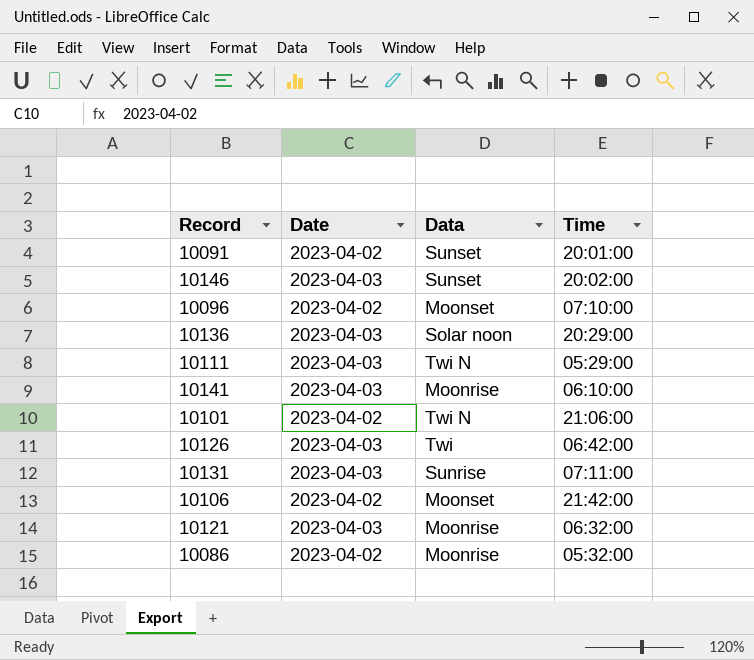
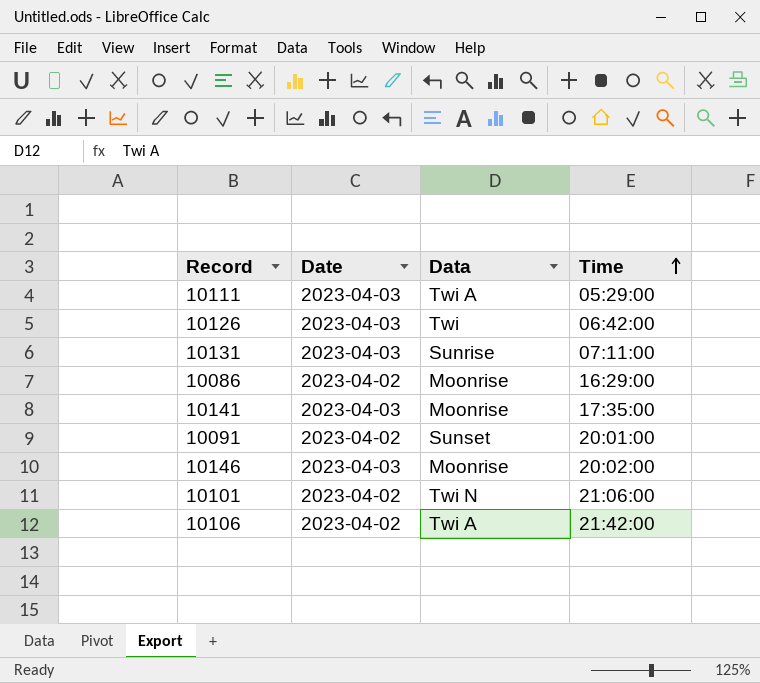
row order: none -> Time ascending
row 10096: 2023-04-02 | Moonset | 07:10:00 -> none
row 10136: 2023-04-03 | Solar noon | 20:29:00 -> none
row 10121: 2023-04-03 | Moonrise | 06:32:00 -> none
10111 | Data: Twi N -> Twi A
10086 | Time: 05:32:00 -> 16:29:00
10141 | Time: 06:10:00 -> 17:35:00
10146 | Data: Sunset -> Moonrise
10106 | Data: Moonset -> Twi A

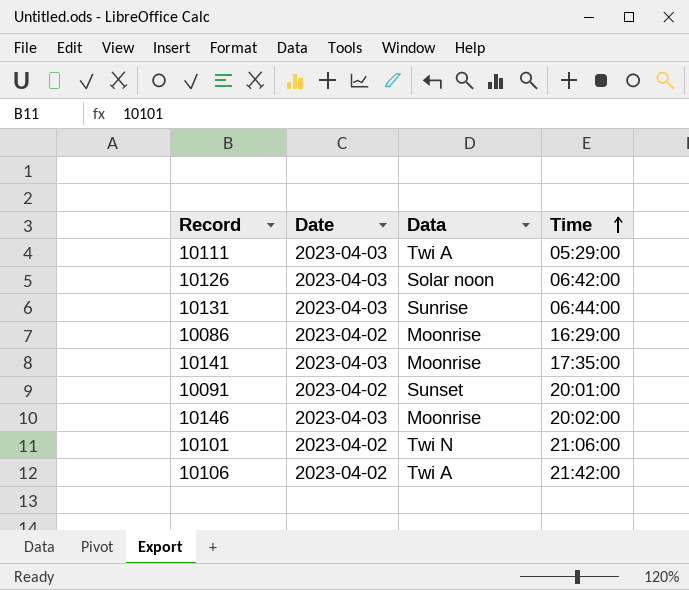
10126 | Data: Twi -> Solar noon
10131 | Time: 07:11:00 -> 06:44:00

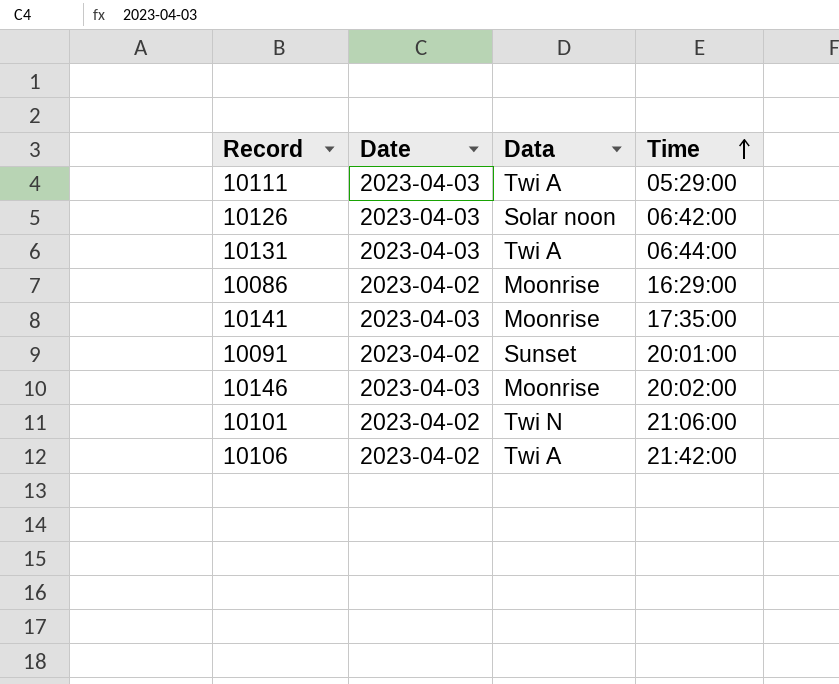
10131 | Data: Sunrise -> Twi A

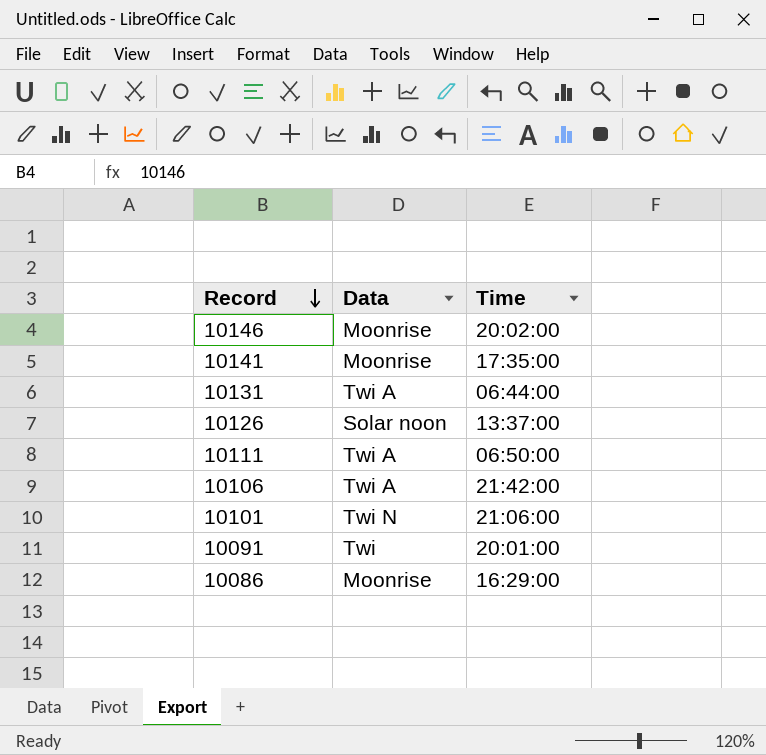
row order: Time ascending -> Record descending
column Date | position: 2 -> none
10126 | Time: 06:42:00 -> 13:37:00
10111 | Time: 05:29:00 -> 06:50:00
10091 | Data: Sunset -> Twi

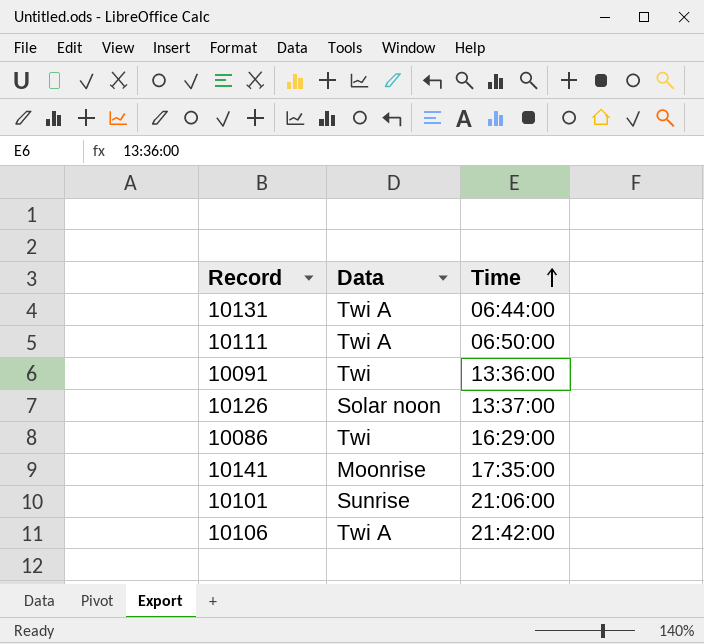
row order: Record descending -> Time ascending
row 10146: Moonrise | 20:02:00 -> none
10091 | Time: 20:01:00 -> 13:36:00
10086 | Data: Moonrise -> Twi
10101 | Data: Twi N -> Sunrise

